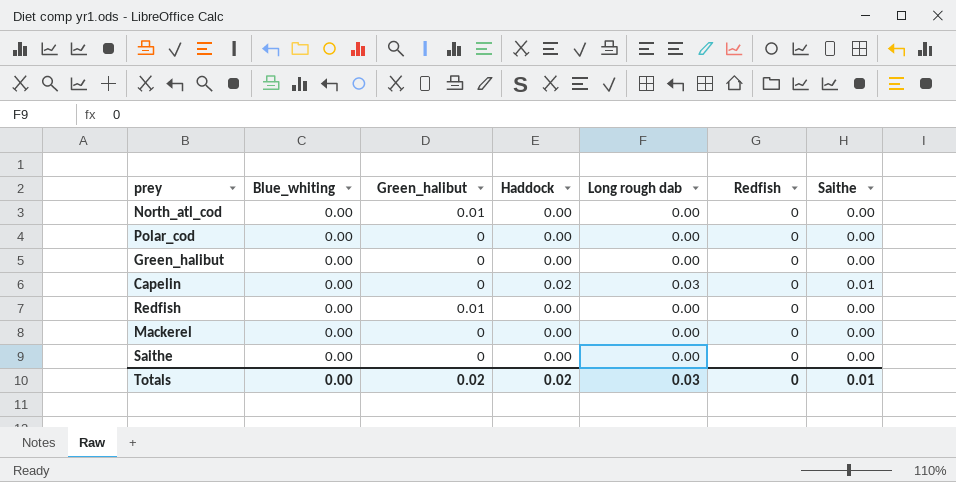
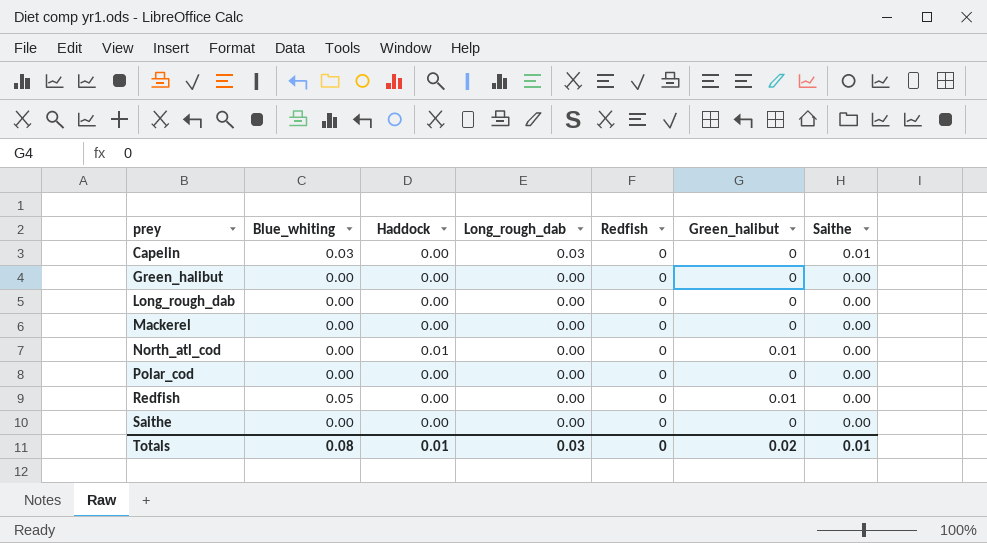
row order: none -> prey ascending
column name: Long rough dab -> Long_rough_dab
column Green_halibut | position: 3 -> 6
Capelin | Blue_whiting: 0.00 -> 0.03
Capelin | Haddock: 0.02 -> 0.00
row Long_rough_dab: none -> 0.00 | 0.00 | 0.00 | 0 | 0 | 0.00
North_atl_cod | Haddock: 0.00 -> 0.01
Redfish | Blue_whiting: 0.00 -> 0.05
Totals | Blue_whiting: 0.00 -> 0.08
Totals | Haddock: 0.02 -> 0.01

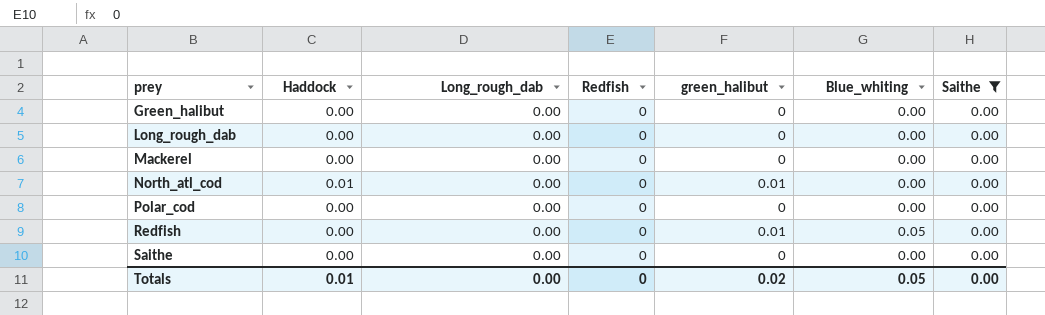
filter: none -> Saithe = 0.00
column name: Green_halibut -> green_halibut
column Blue_whiting | position: 2 -> 6
Totals | Long_rough_dab: 0.03 -> 0.00
Totals | Blue_whiting: 0.08 -> 0.05
Totals | Saithe: 0.01 -> 0.00

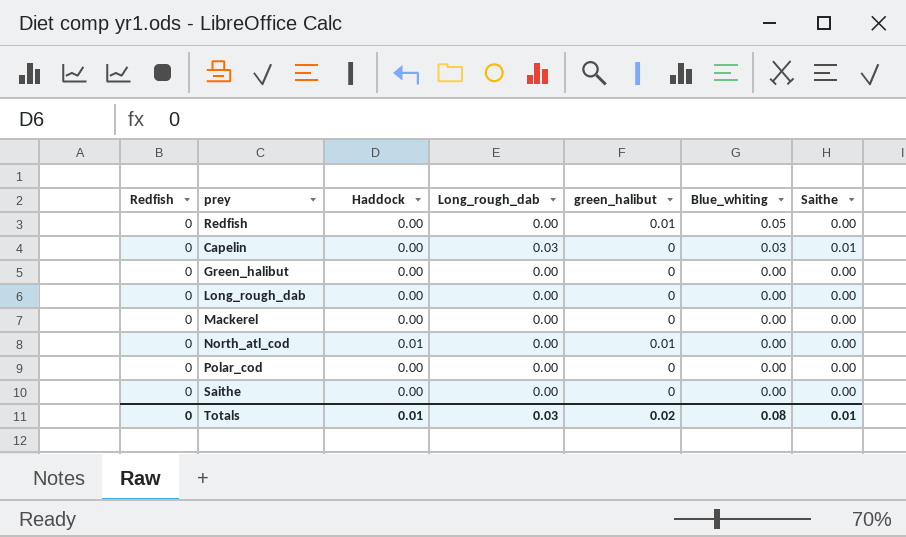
filter: Saithe = 0.00 -> none
row order: prey ascending -> Blue_whiting descending
column Redfish | position: 4 -> 1
Totals | Long_rough_dab: 0.00 -> 0.03
Totals | Blue_whiting: 0.05 -> 0.08
Totals | Saithe: 0.00 -> 0.01

